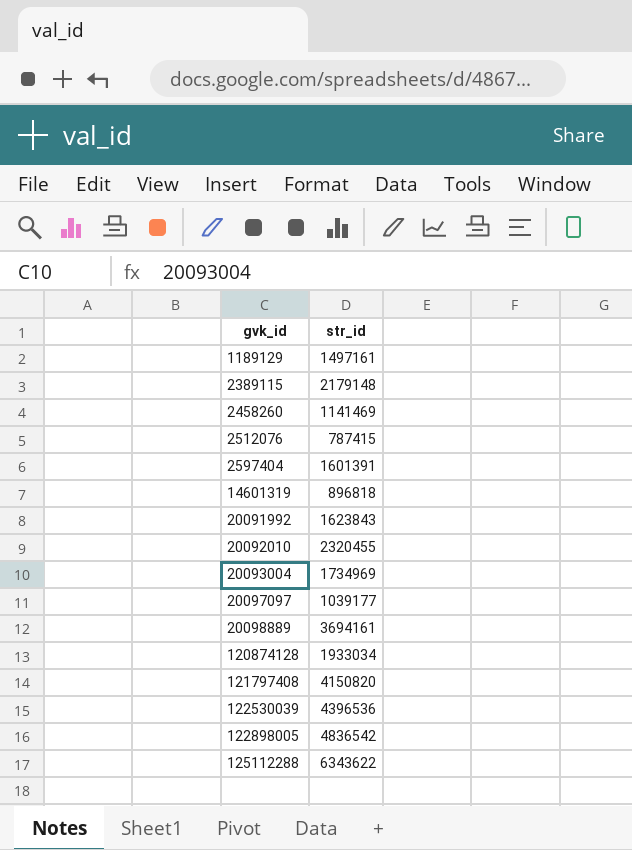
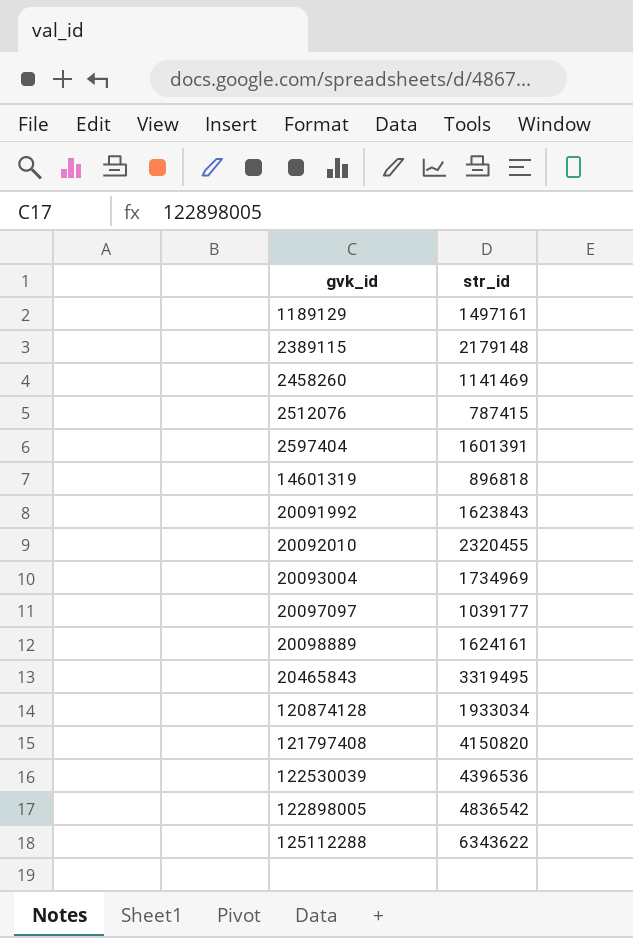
20098889 | str_id: 3694161 -> 1624161
row 20465843: none -> 3319495

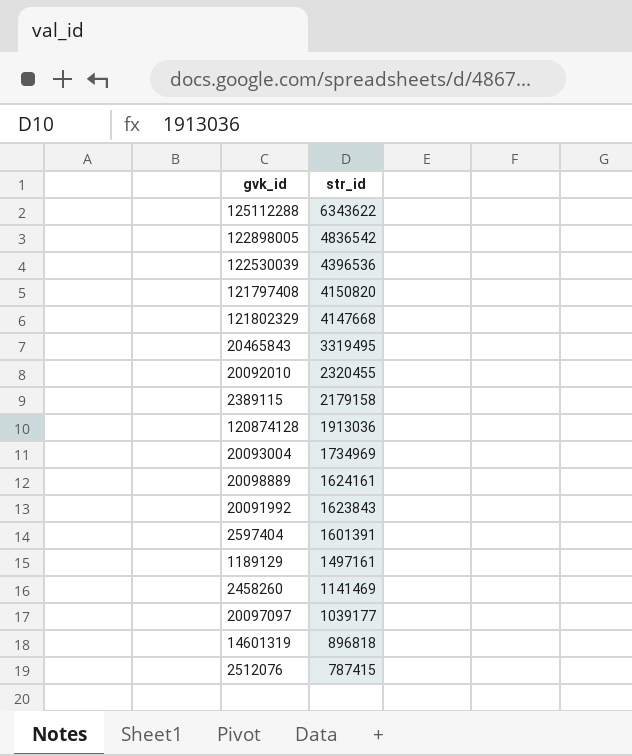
row order: gvk_id ascending -> str_id descending
row 121802329: none -> 4147668
2389115 | str_id: 2179148 -> 2179158
120874128 | str_id: 1933034 -> 1913036

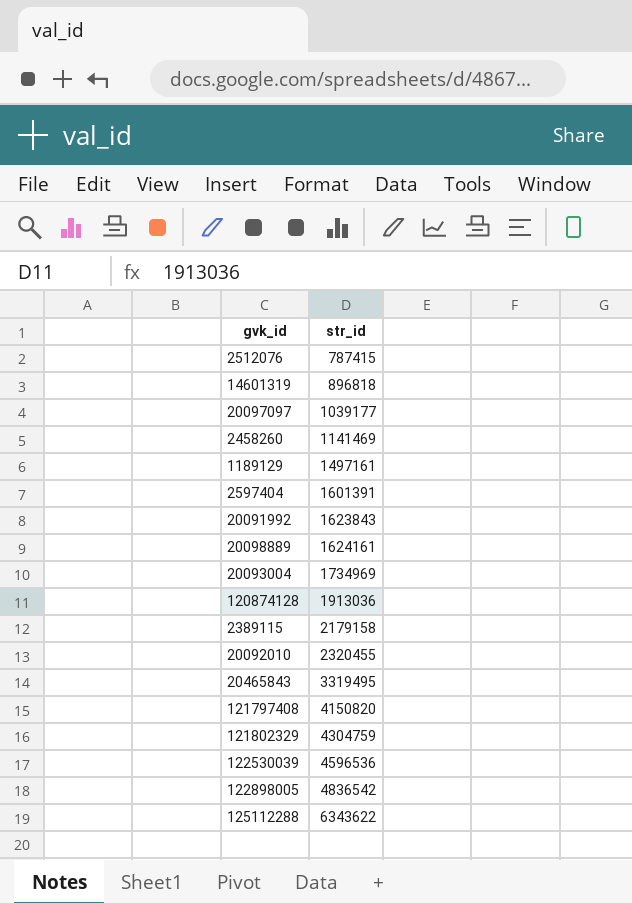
row order: str_id descending -> str_id ascending
121802329 | str_id: 4147668 -> 4304759
122530039 | str_id: 4396536 -> 4596536

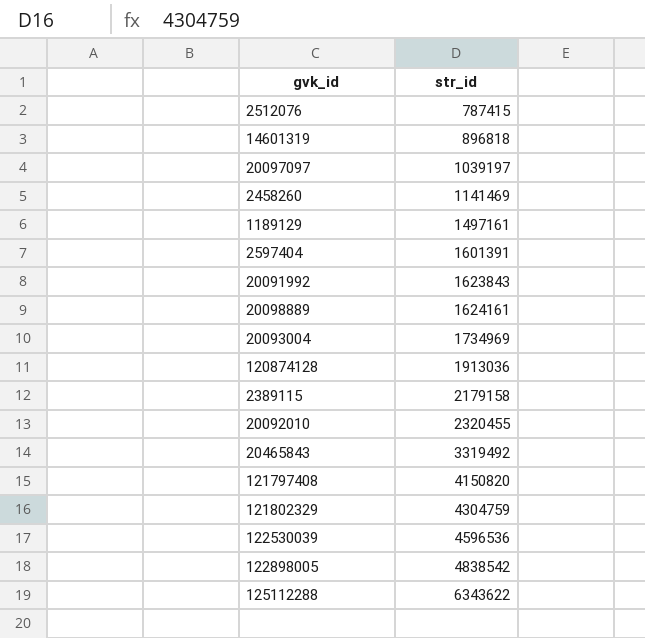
20097097 | str_id: 1039177 -> 1039197
20465843 | str_id: 3319495 -> 3319492
122898005 | str_id: 4836542 -> 4838542

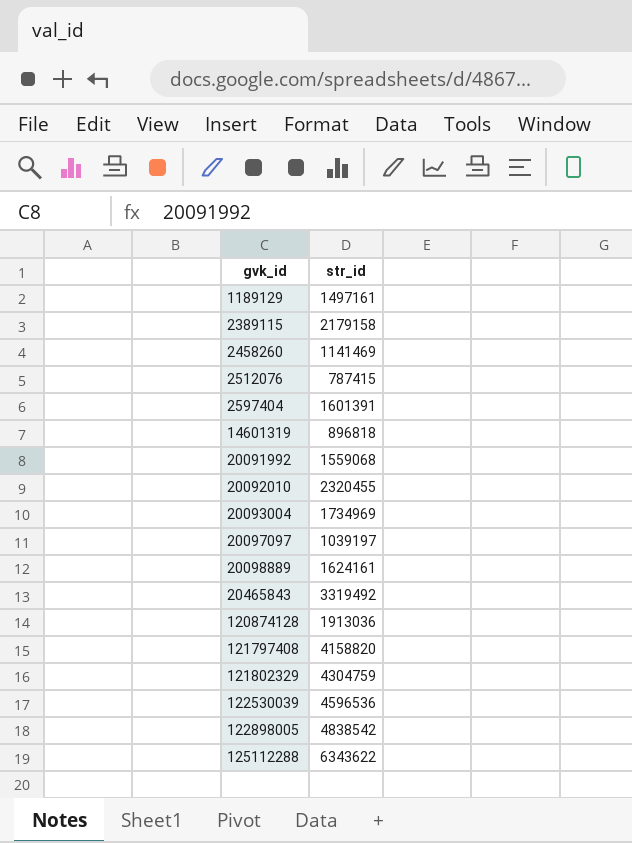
row order: str_id ascending -> gvk_id ascending
20091992 | str_id: 1623843 -> 1559068
121797408 | str_id: 4150820 -> 4158820

